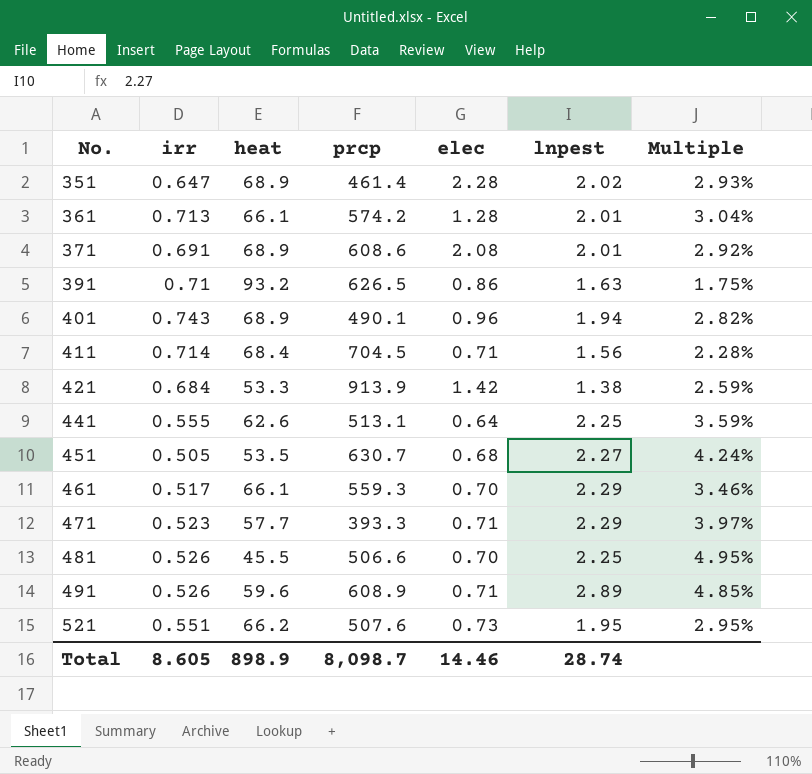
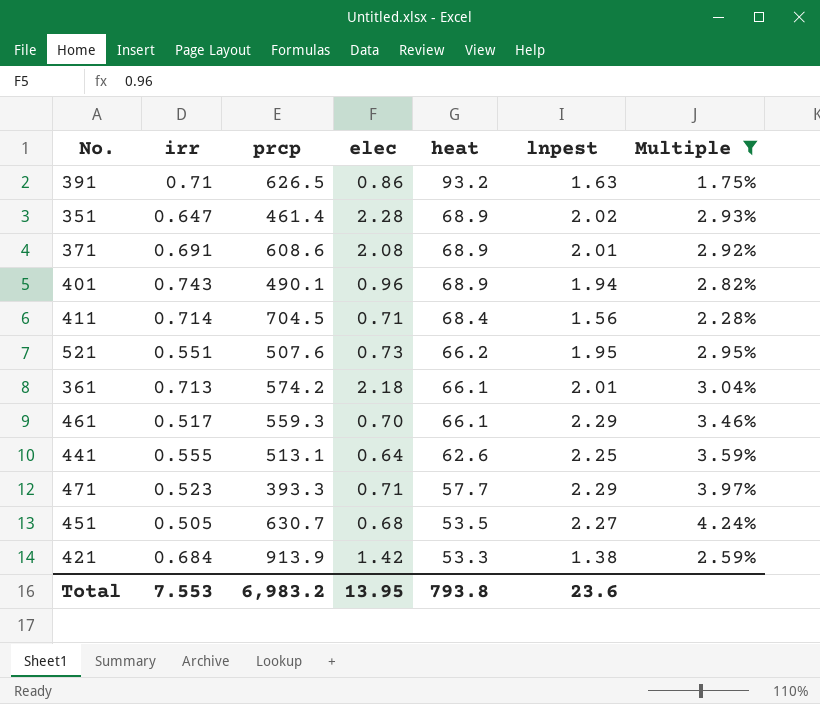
filter: none -> Multiple <= 4.24%
row order: No. ascending -> heat descending
column heat | position: 3 -> 5
361 | elec: 1.28 -> 2.18
Total | irr: 8.605 -> 7.553
Total | prcp: 8,098.7 -> 6,983.2
Total | elec: 14.46 -> 13.95
Total | heat: 898.9 -> 793.8
Total | lnpest: 28.74 -> 23.6

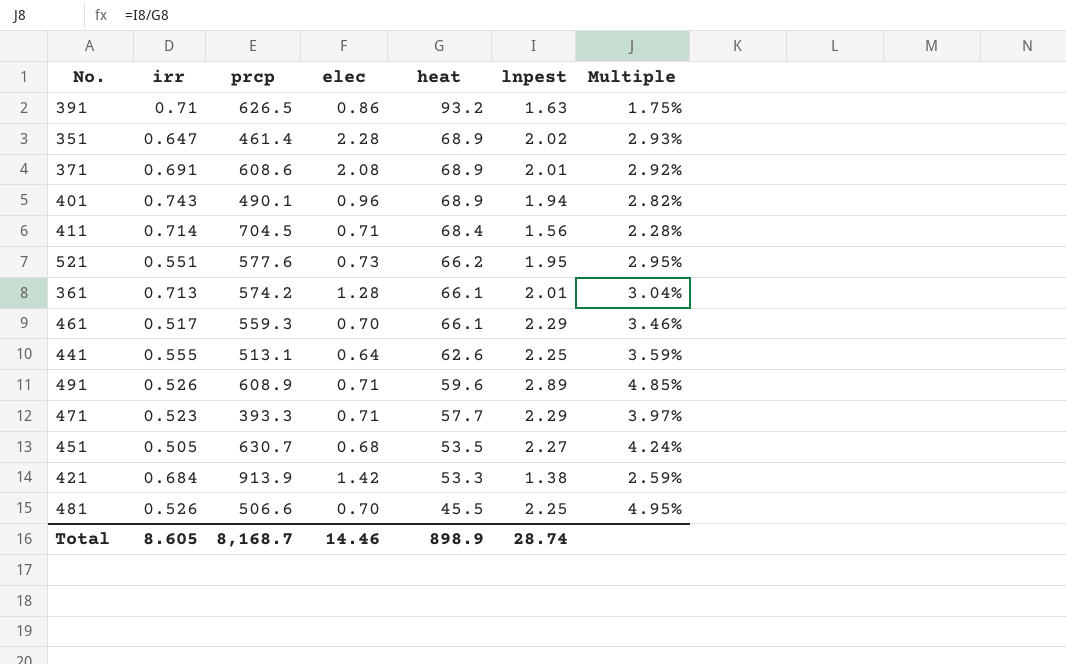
filter: Multiple <= 4.24% -> none
521 | prcp: 507.6 -> 577.6
361 | elec: 2.18 -> 1.28
Total | irr: 7.553 -> 8.605
Total | prcp: 6,983.2 -> 8,168.7
Total | elec: 13.95 -> 14.46
Total | heat: 793.8 -> 898.9
Total | lnpest: 23.6 -> 28.74

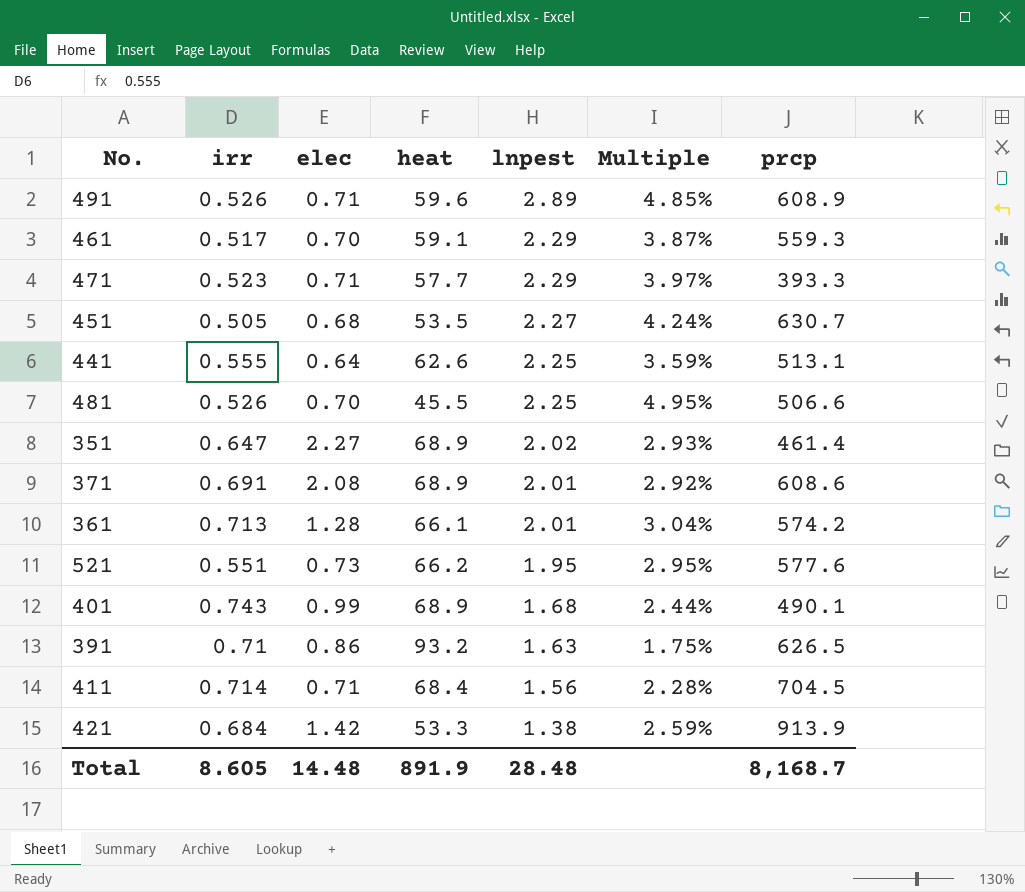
row order: heat descending -> lnpest descending
column prcp | position: 3 -> 7
461 | heat: 66.1 -> 59.1
461 | Multiple: 3.46% -> 3.87%
351 | elec: 2.28 -> 2.27
401 | elec: 0.96 -> 0.99
401 | lnpest: 1.94 -> 1.68
401 | Multiple: 2.82% -> 2.44%
Total | elec: 14.46 -> 14.48
Total | heat: 898.9 -> 891.9
Total | lnpest: 28.74 -> 28.48

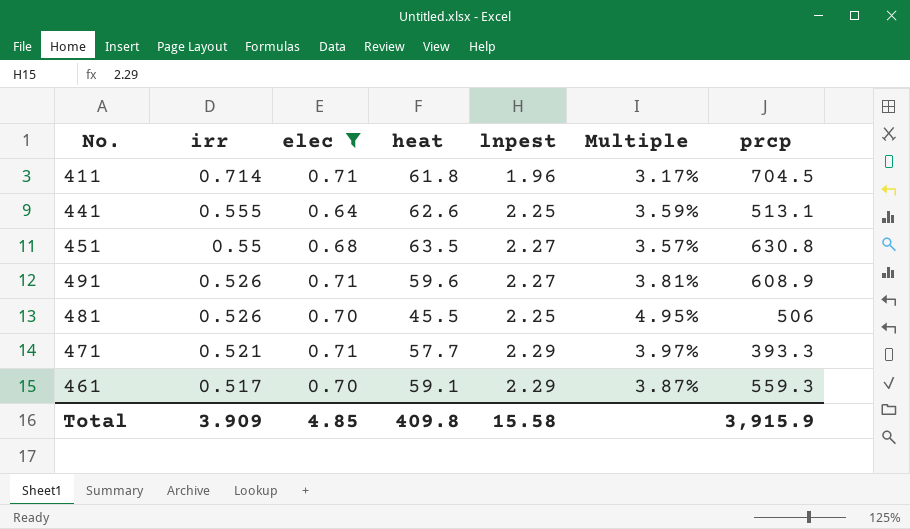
filter: none -> elec <= 0.71
row order: lnpest descending -> irr descending
411 | heat: 68.4 -> 61.8
411 | lnpest: 1.56 -> 1.96
411 | Multiple: 2.28% -> 3.17%
451 | irr: 0.505 -> 0.55
451 | heat: 53.5 -> 63.5
451 | Multiple: 4.24% -> 3.57%
451 | prcp: 630.7 -> 630.8
491 | lnpest: 2.89 -> 2.27
491 | Multiple: 4.85% -> 3.81%
481 | prcp: 506.6 -> 506
471 | irr: 0.523 -> 0.521
Total | irr: 8.605 -> 3.909
Total | elec: 14.48 -> 4.85
Total | heat: 891.9 -> 409.8
Total | lnpest: 28.48 -> 15.58
Total | prcp: 8,168.7 -> 3,915.9

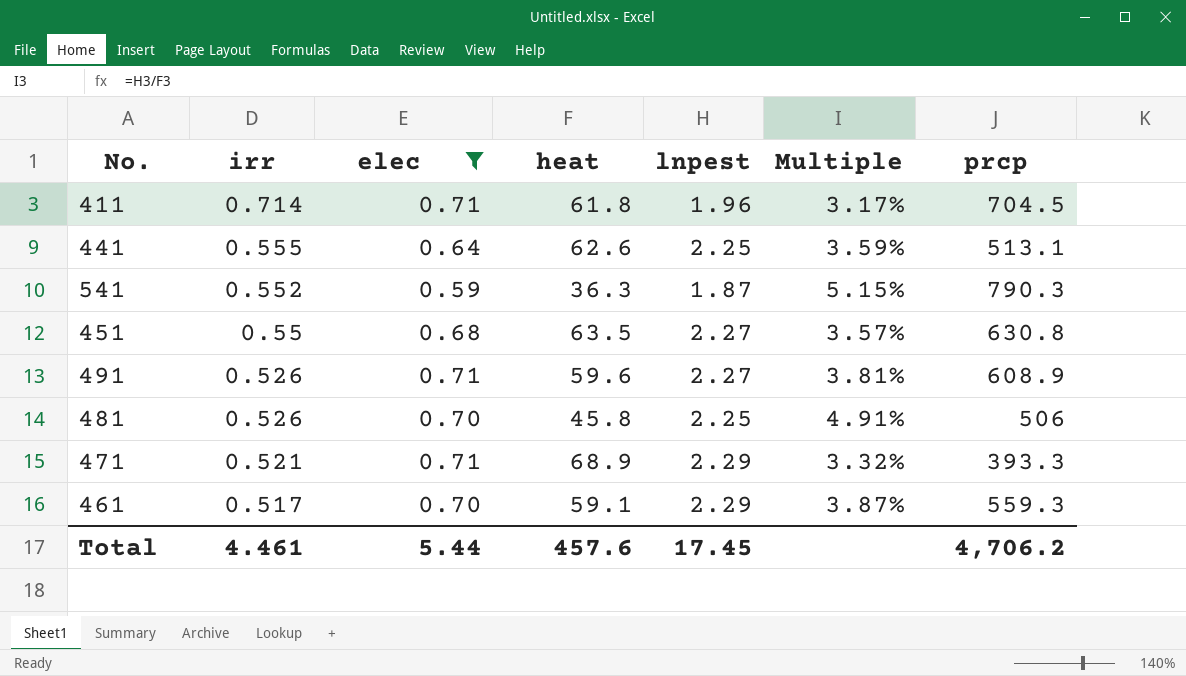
row 541: none -> 0.552 | 0.59 | 36.3 | 1.87 | 5.15% | 790.3
481 | heat: 45.5 -> 45.8
481 | Multiple: 4.95% -> 4.91%
471 | heat: 57.7 -> 68.9
471 | Multiple: 3.97% -> 3.32%
Total | irr: 3.909 -> 4.461
Total | elec: 4.85 -> 5.44
Total | heat: 409.8 -> 457.6
Total | lnpest: 15.58 -> 17.45
Total | prcp: 3,915.9 -> 4,706.2

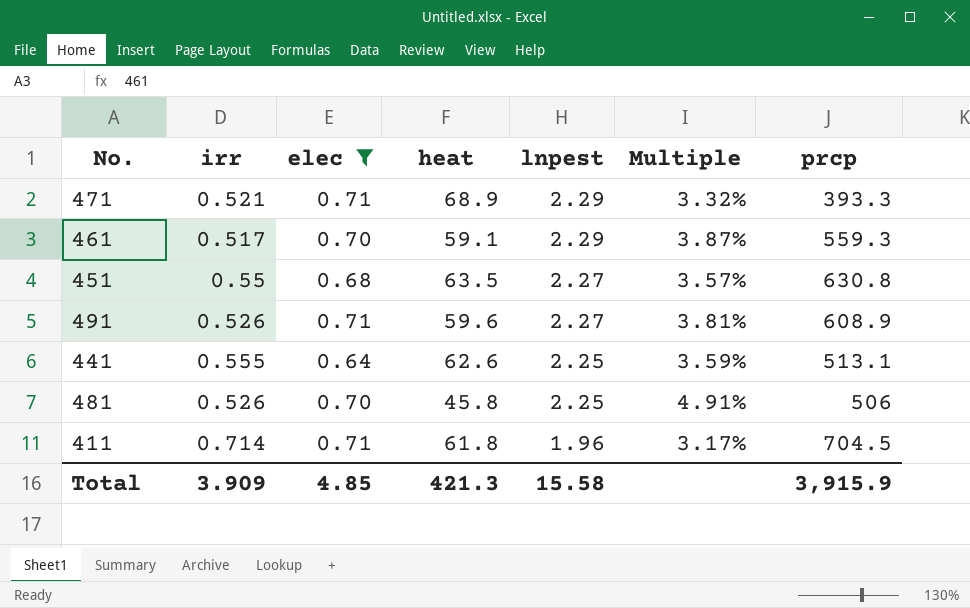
row order: irr descending -> lnpest descending
row 541: 0.552 | 0.59 | 36.3 | 1.87 | 5.15% | 790.3 -> none
Total | irr: 4.461 -> 3.909
Total | elec: 5.44 -> 4.85
Total | heat: 457.6 -> 421.3
Total | lnpest: 17.45 -> 15.58
Total | prcp: 4,706.2 -> 3,915.9

